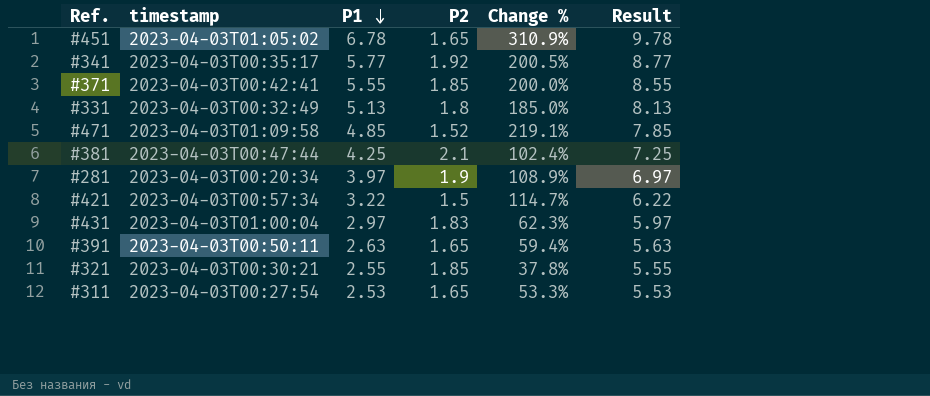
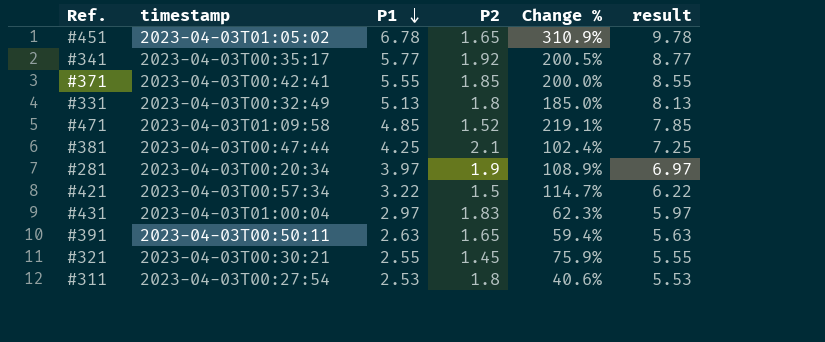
column name: Result -> result
#321 | P2: 1.85 -> 1.45
#321 | Change %: 37.8% -> 75.9%
#311 | P2: 1.65 -> 1.8
#311 | Change %: 53.3% -> 40.6%

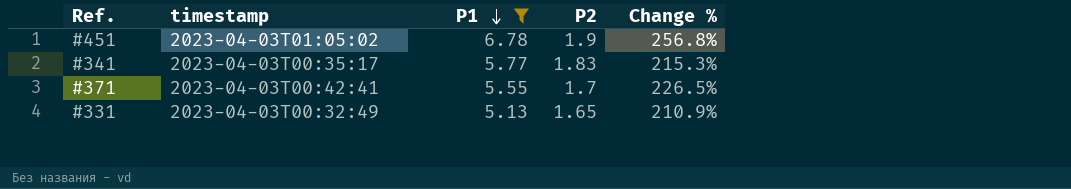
filter: none -> P1 >= 5.13
column result | formula: [P1] + 3 -> none
#451 | P2: 1.65 -> 1.9
#451 | Change %: 310.9% -> 256.8%
#341 | P2: 1.92 -> 1.83
#341 | Change %: 200.5% -> 215.3%
#371 | P2: 1.85 -> 1.7
#371 | Change %: 200.0% -> 226.5%
#331 | P2: 1.8 -> 1.65
#331 | Change %: 185.0% -> 210.9%

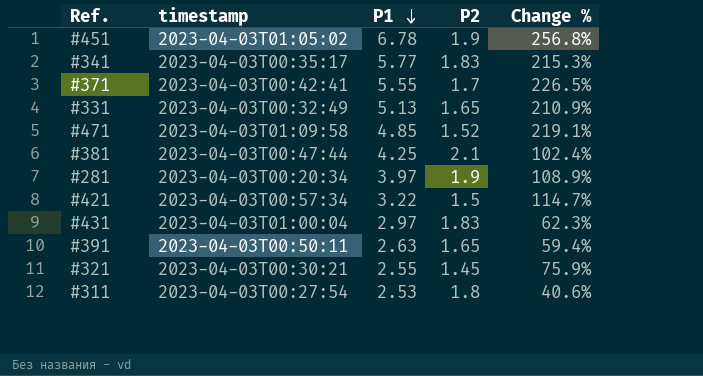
filter: P1 >= 5.13 -> none

